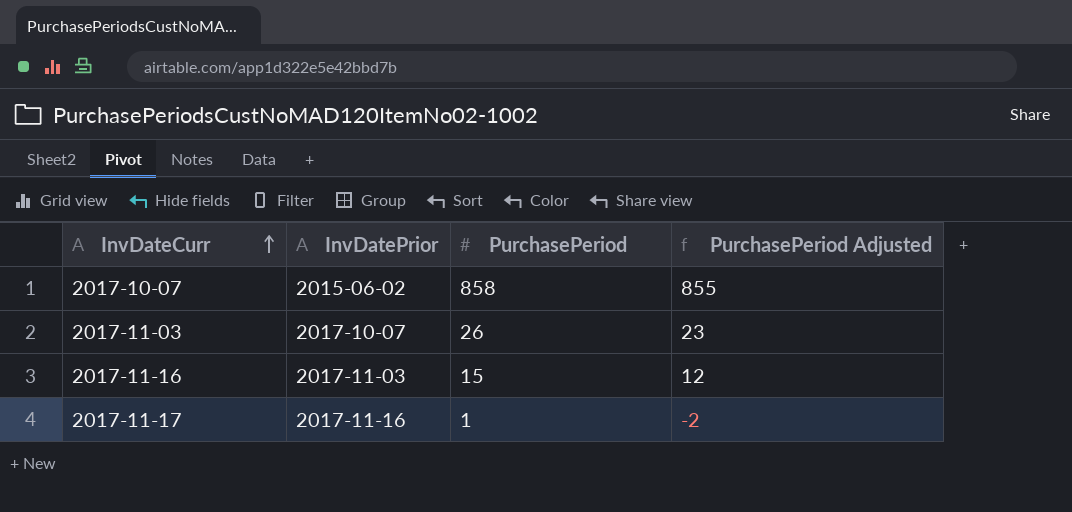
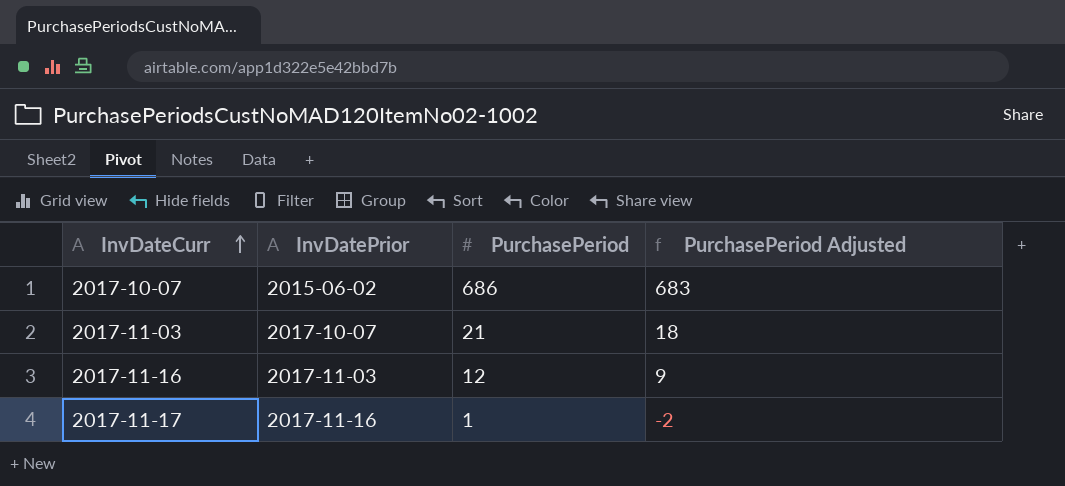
2017-10-07 | PurchasePeriod: 858 -> 686
2017-10-07 | PurchasePeriod Adjusted: 855 -> 683
2017-11-03 | PurchasePeriod: 26 -> 21
2017-11-03 | PurchasePeriod Adjusted: 23 -> 18
2017-11-16 | PurchasePeriod: 15 -> 12
2017-11-16 | PurchasePeriod Adjusted: 12 -> 9

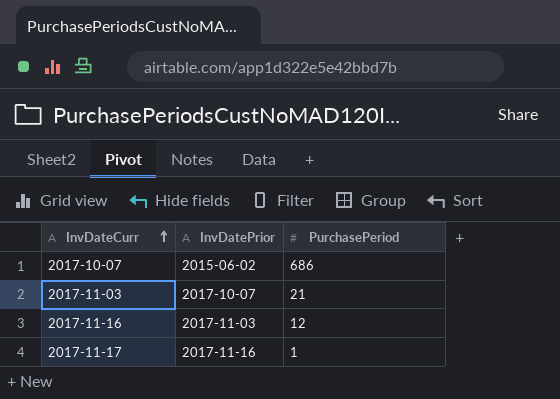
column PurchasePeriod Adjusted | formula: [PurchasePeriod] - 3 -> none

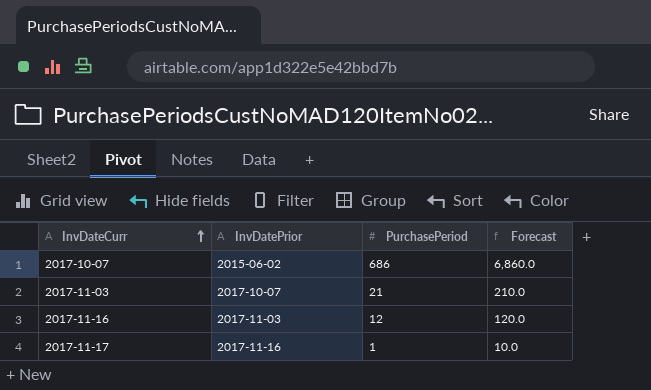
column Forecast | formula: none -> [PurchasePeriod] * 10

